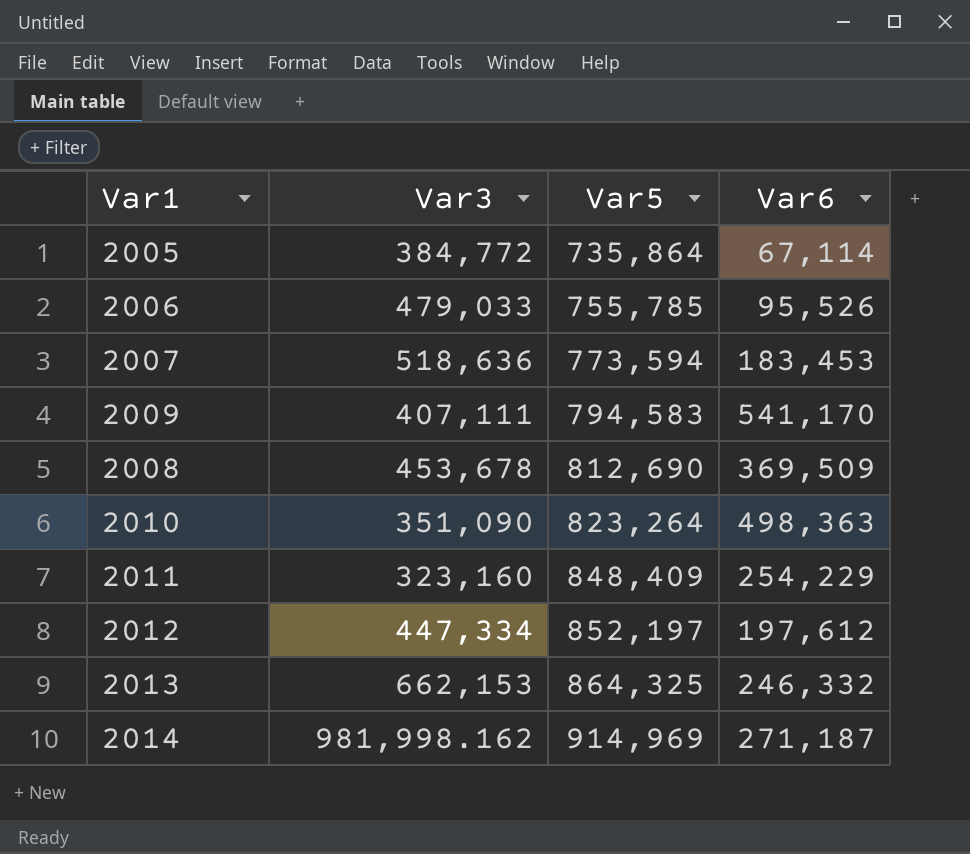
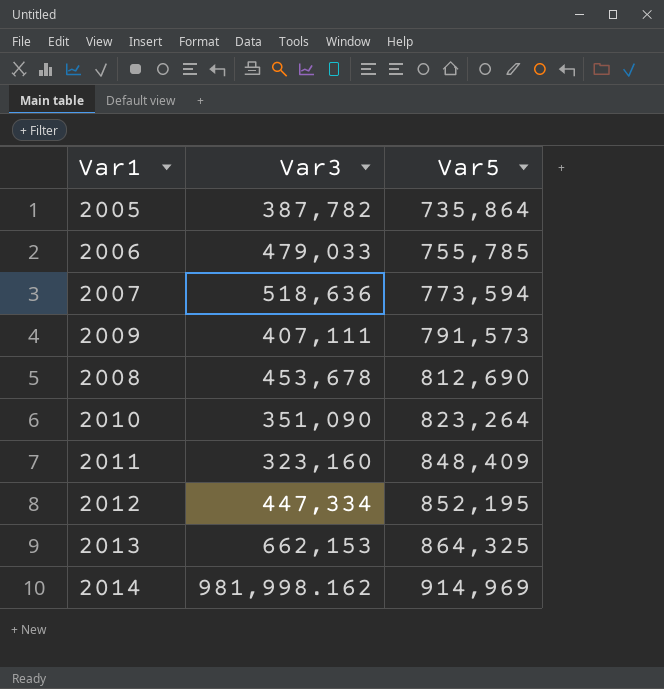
column Var6 | position: 4 -> none
2005 | Var3: 384,772 -> 387,782
2009 | Var5: 794,583 -> 791,573
2012 | Var5: 852,197 -> 852,195

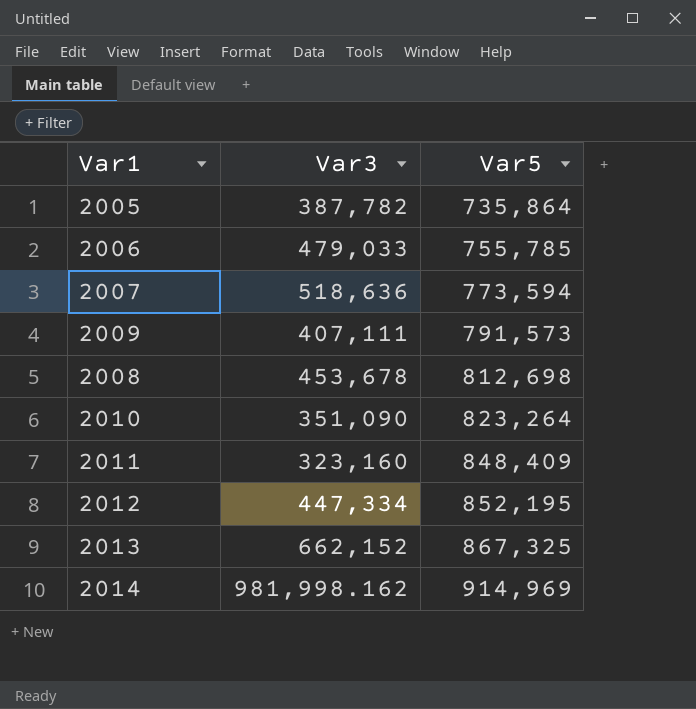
2008 | Var5: 812,690 -> 812,698
2013 | Var3: 662,153 -> 662,152
2013 | Var5: 864,325 -> 867,325

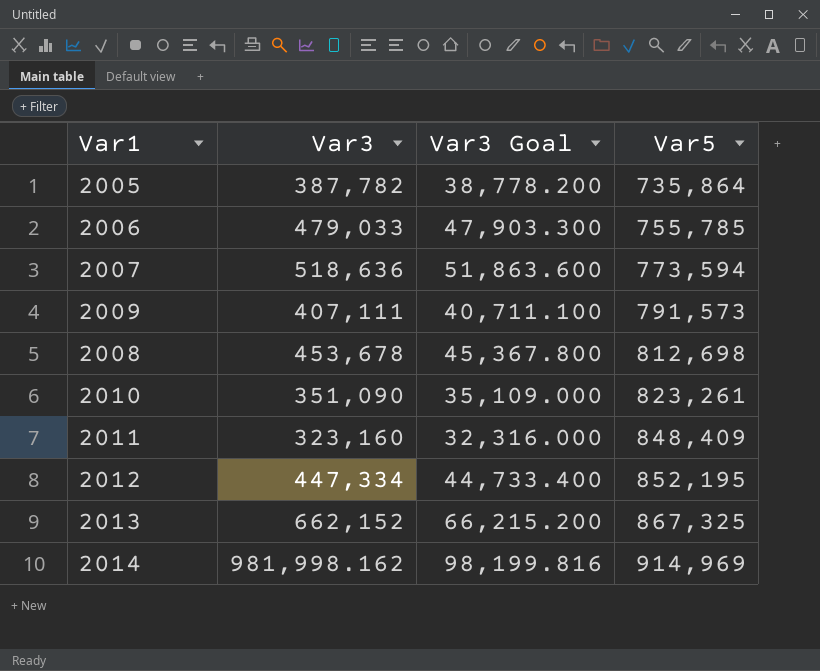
column Var3 Goal | formula: none -> [Var3] * 0.1
2010 | Var5: 823,264 -> 823,261

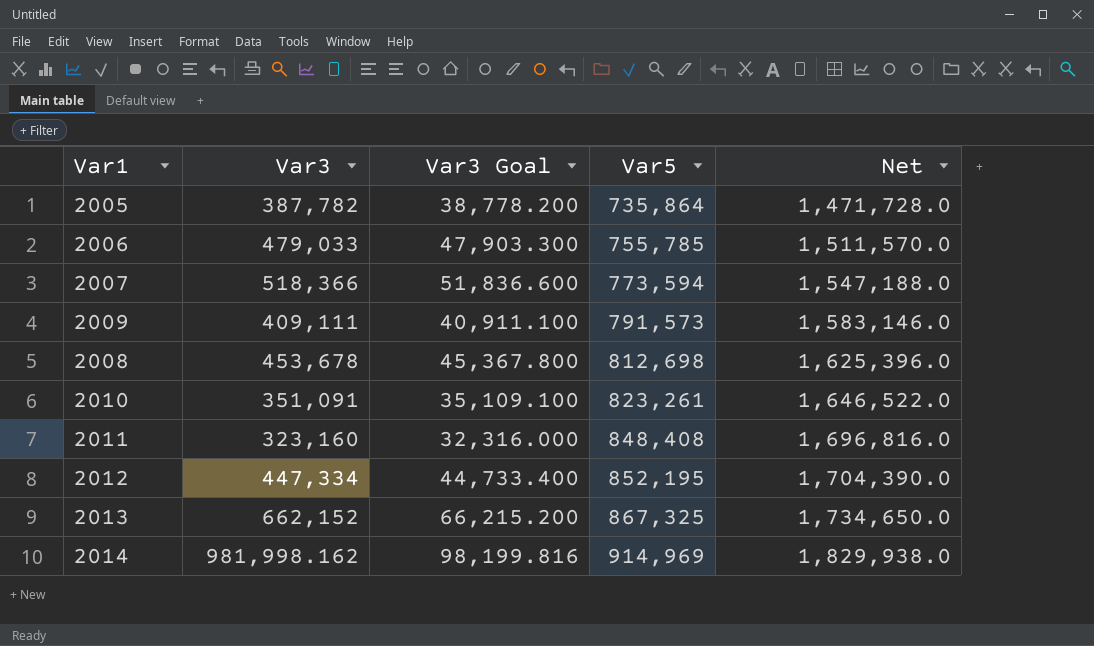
column Net | formula: none -> [Var5] * 2
2007 | Var3: 518,636 -> 518,366
2007 | Var3 Goal: 51,863.600 -> 51,836.600
2009 | Var3: 407,111 -> 409,111
2009 | Var3 Goal: 40,711.100 -> 40,911.100
2010 | Var3: 351,090 -> 351,091
2010 | Var3 Goal: 35,109.000 -> 35,109.100
2011 | Var5: 848,409 -> 848,408

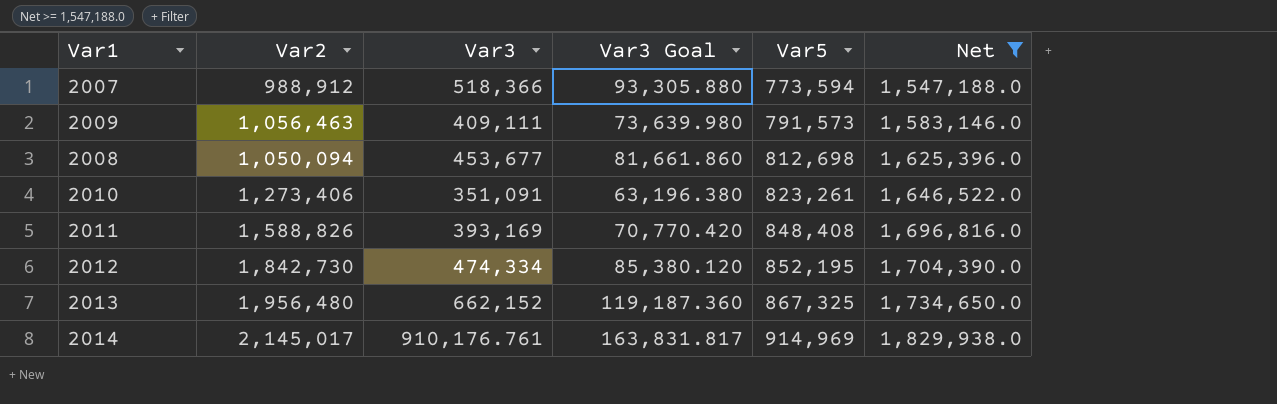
filter: none -> Net >= 1,547,188.0
column Var2 | position: none -> 2
column Var3 Goal | formula: [Var3] * 0.1 -> [Var3] * 0.18
2008 | Var3: 453,678 -> 453,677
2011 | Var3: 323,160 -> 393,169
2012 | Var3: 447,334 -> 474,334
2014 | Var3: 981,998.162 -> 910,176.761

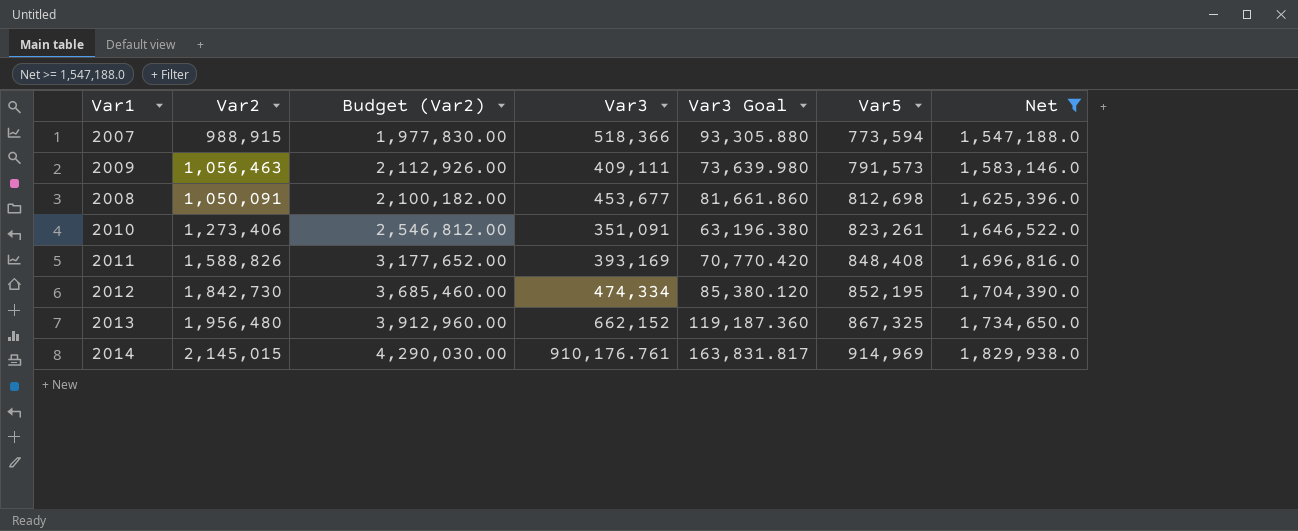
column Budget (Var2) | formula: none -> [Var2] * 2
2007 | Var2: 988,912 -> 988,915
2008 | Var2: 1,050,094 -> 1,050,091
2014 | Var2: 2,145,017 -> 2,145,015

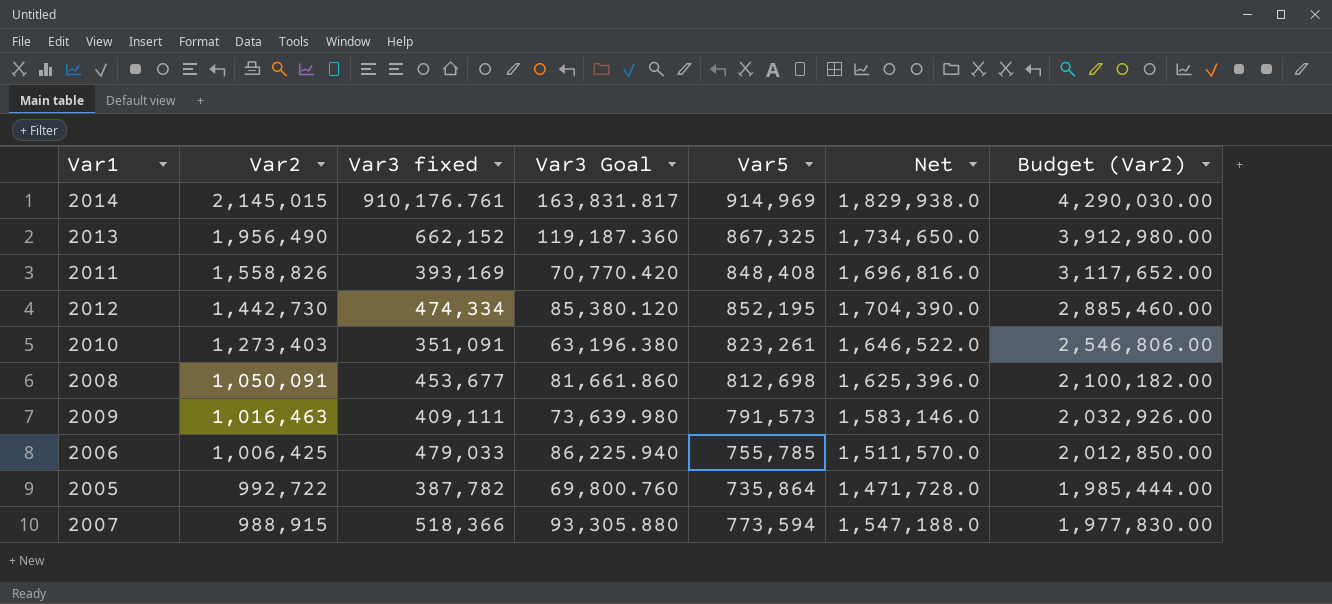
filter: Net >= 1,547,188.0 -> none
row order: Var5 ascending -> Var2 descending
column name: Var3 -> Var3 fixed
column Budget (Var2) | position: 3 -> 7
2013 | Var2: 1,956,480 -> 1,956,490
2013 | Budget (Var2): 3,912,960.00 -> 3,912,980.00
2011 | Var2: 1,588,826 -> 1,558,826
2011 | Budget (Var2): 3,177,652.00 -> 3,117,652.00
2012 | Var2: 1,842,730 -> 1,442,730
2012 | Budget (Var2): 3,685,460.00 -> 2,885,460.00
2010 | Var2: 1,273,406 -> 1,273,403
2010 | Budget (Var2): 2,546,812.00 -> 2,546,806.00
2009 | Var2: 1,056,463 -> 1,016,463
2009 | Budget (Var2): 2,112,926.00 -> 2,032,926.00

